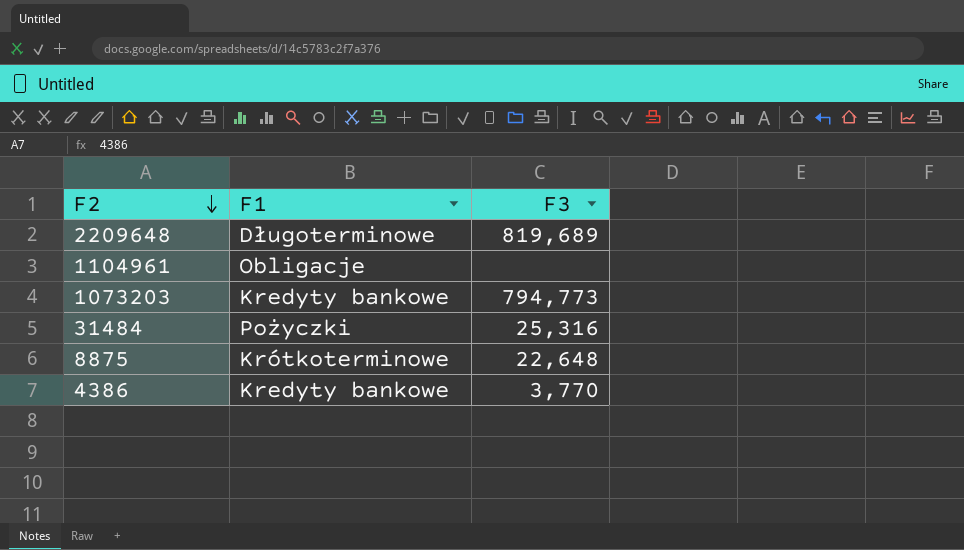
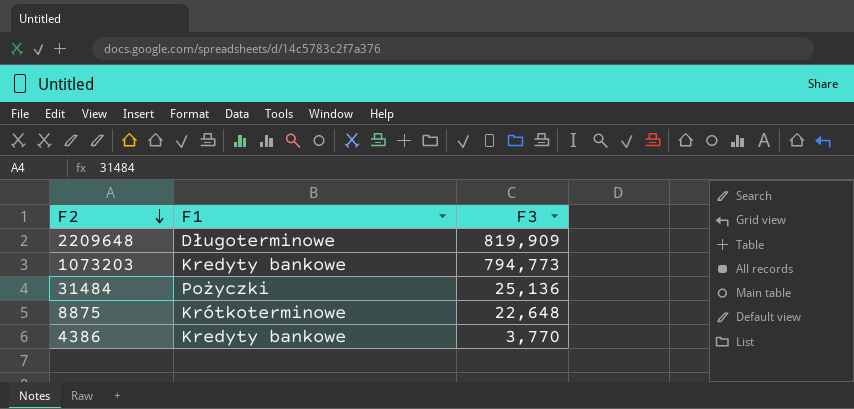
row 1104961: Obligacje | none -> none
2209648 | F3: 819,689 -> 819,909
31484 | F3: 25,316 -> 25,136

